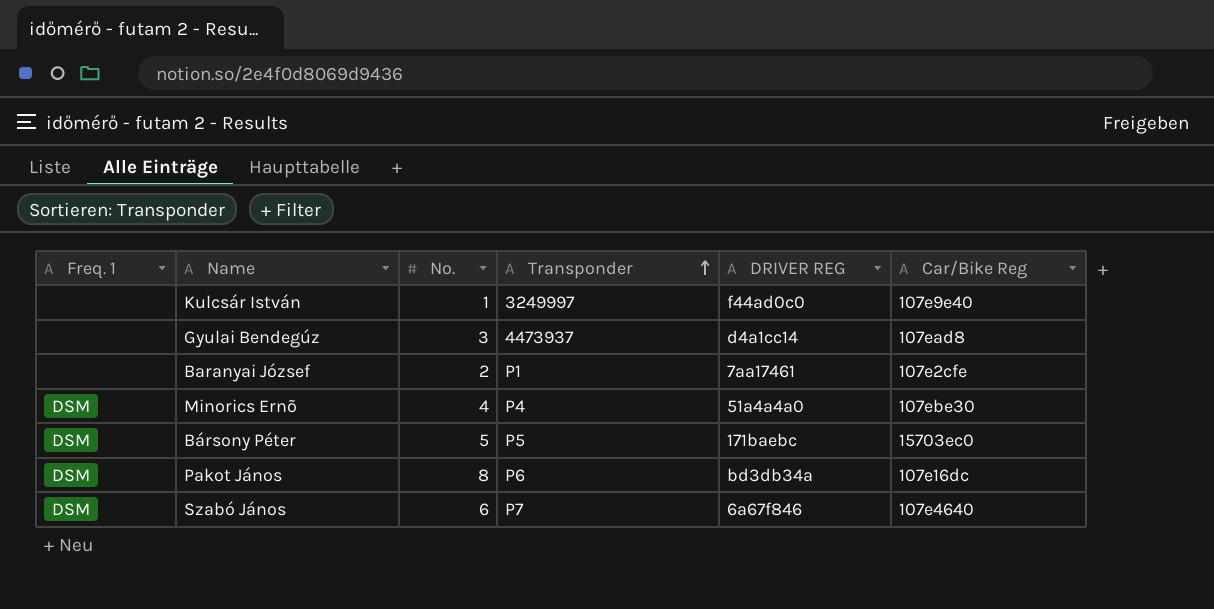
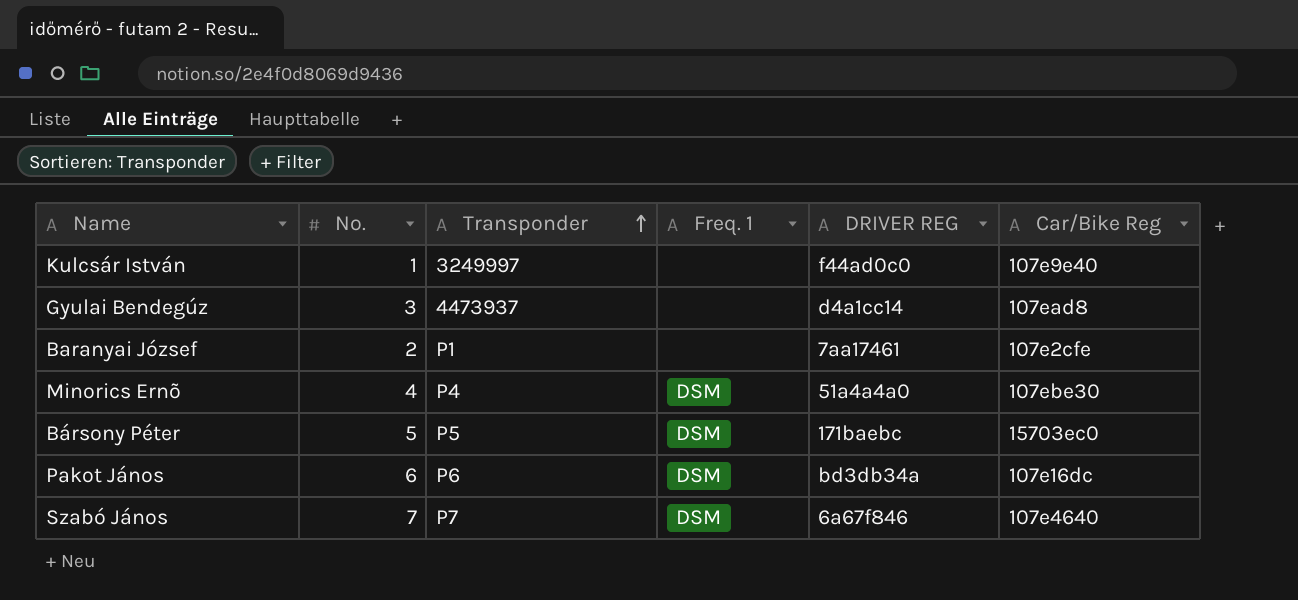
column Freq. 1 | position: 1 -> 4
Pakot János | No.: 8 -> 6
Szabó János | No.: 6 -> 7

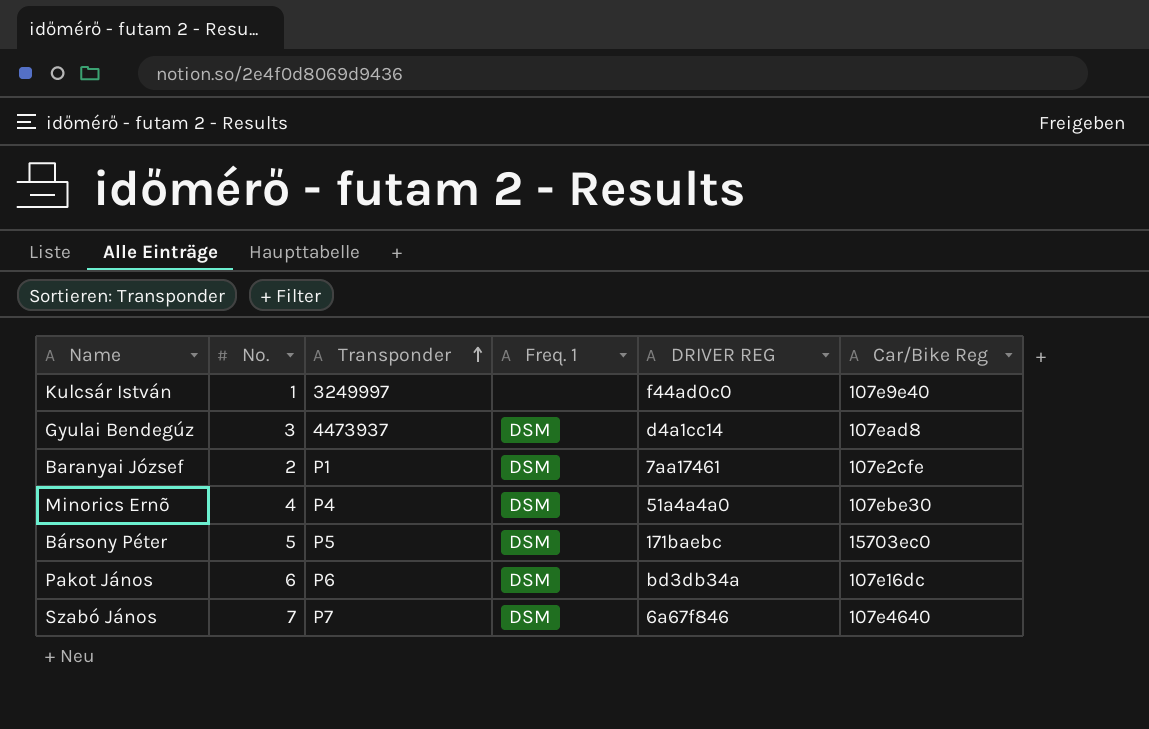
Gyulai Bendegúz | Freq. 1: none -> DSM
Baranyai József | Freq. 1: none -> DSM

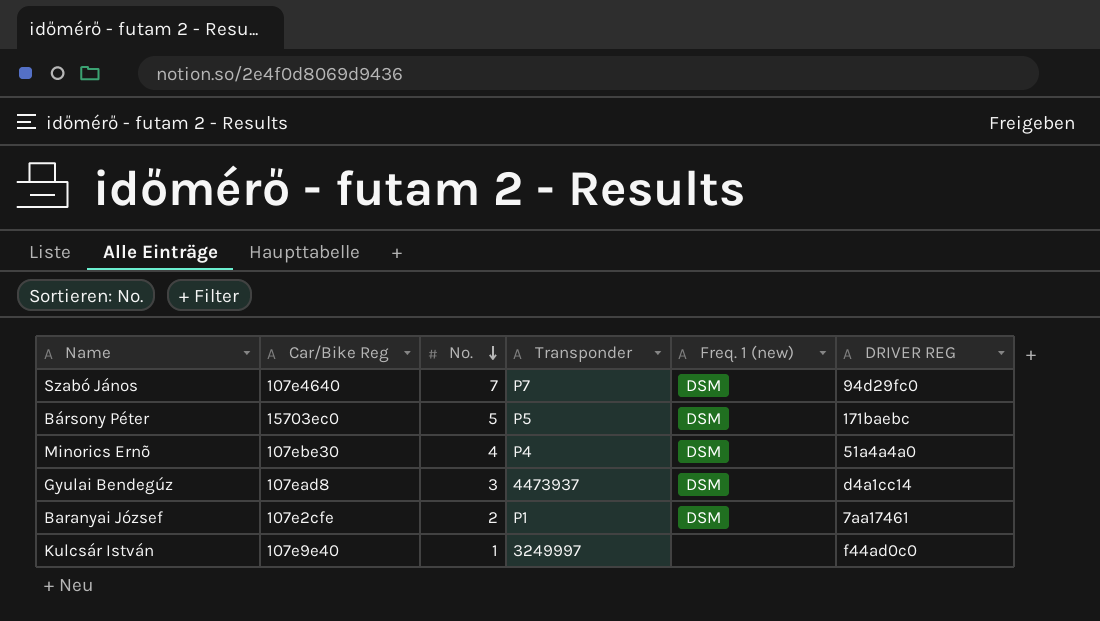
row order: Transponder ascending -> No. descending
column Car/Bike Reg | position: 6 -> 2
column name: Freq. 1 -> Freq. 1 (new)
row Pakot János: 6 | P6 | DSM | bd3db34a | 107e16dc -> none
Szabó János | DRIVER REG: 6a67f846 -> 94d29fc0

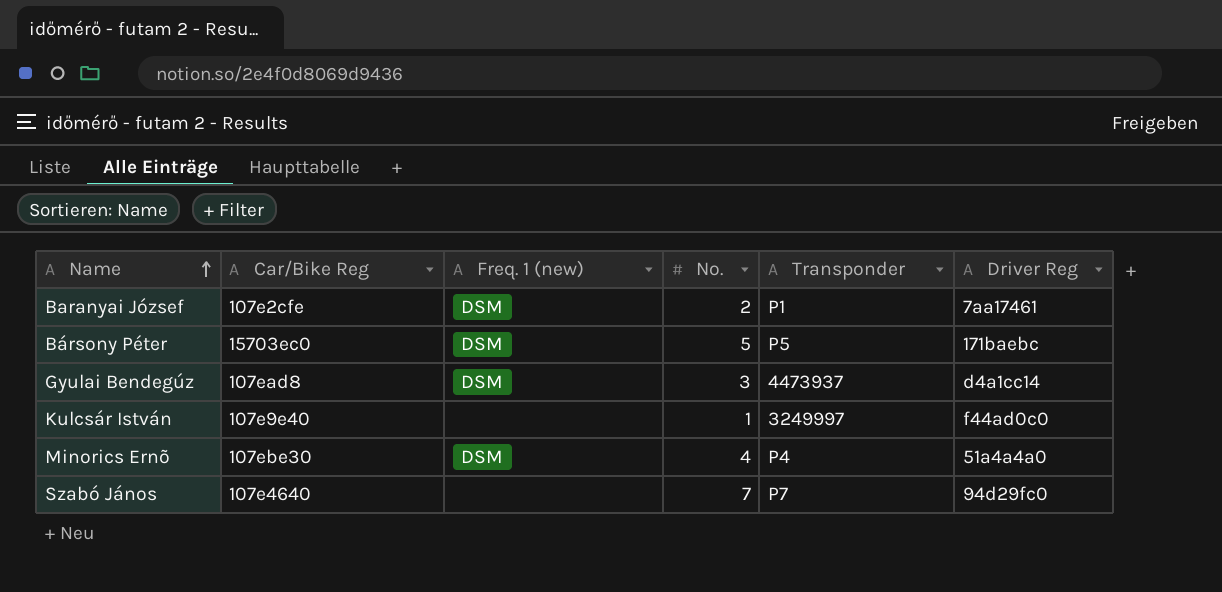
row order: No. descending -> Name ascending
column Freq. 1 (new) | position: 5 -> 3
column name: DRIVER REG -> Driver Reg
Szabó János | Freq. 1 (new): DSM -> none

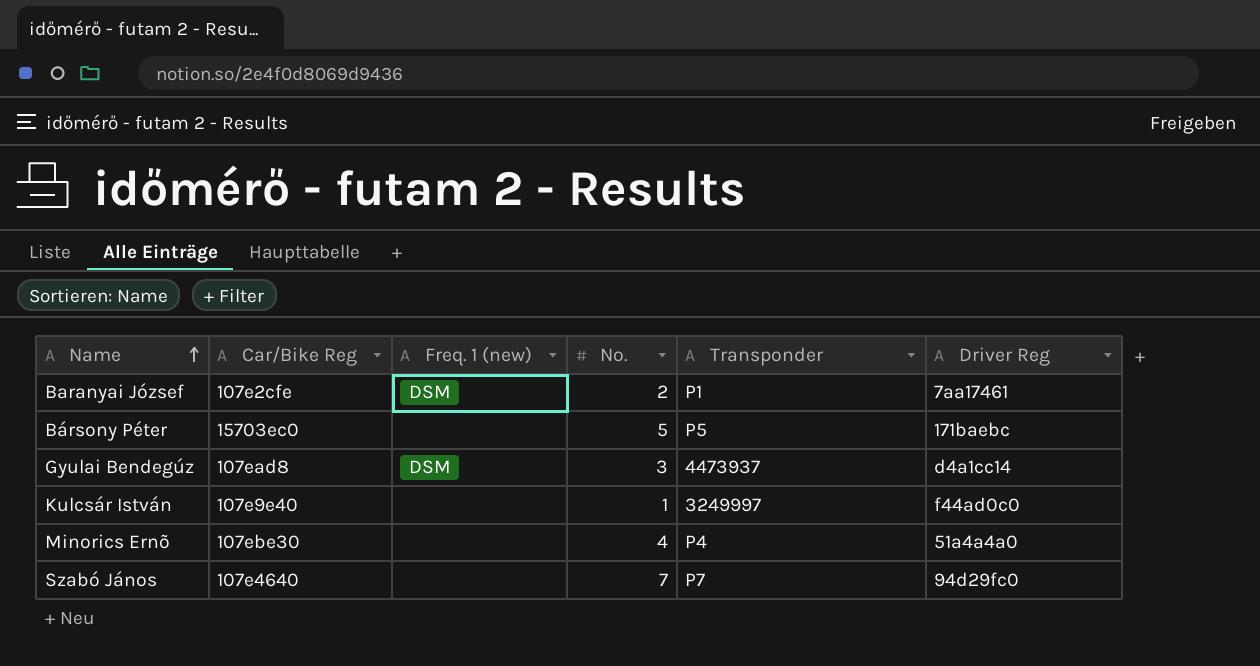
Bársony Péter | Freq. 1 (new): DSM -> none
Minorics Ernõ | Freq. 1 (new): DSM -> none

